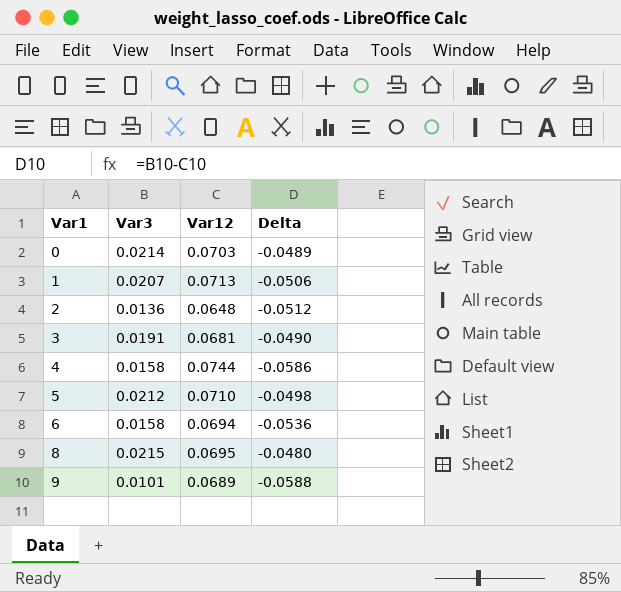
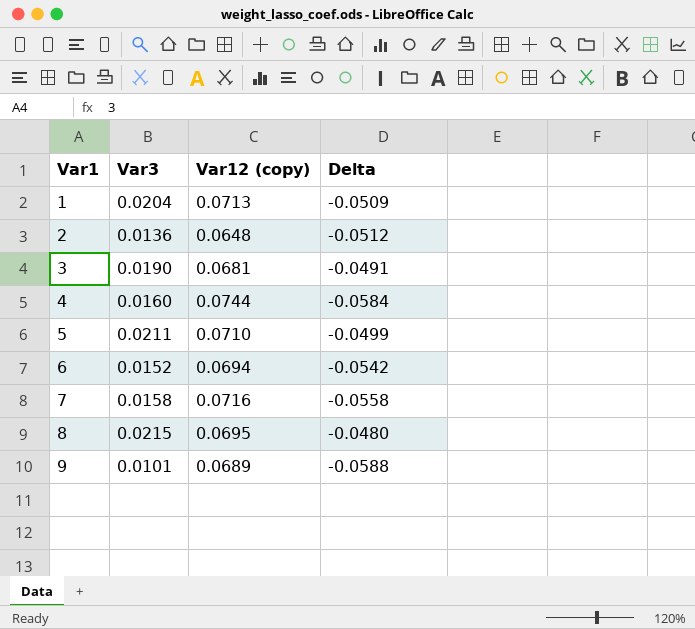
column name: Var12 -> Var12 (copy)
row 0: 0.0214 | 0.0703 | -0.0489 -> none
1 | Var3: 0.0207 -> 0.0204
1 | Delta: -0.0506 -> -0.0509
3 | Var3: 0.0191 -> 0.0190
3 | Delta: -0.0490 -> -0.0491
4 | Var3: 0.0158 -> 0.0160
4 | Delta: -0.0586 -> -0.0584
5 | Var3: 0.0212 -> 0.0211
5 | Delta: -0.0498 -> -0.0499
6 | Var3: 0.0158 -> 0.0152
6 | Delta: -0.0536 -> -0.0542
row 7: none -> 0.0158 | 0.0716 | -0.0558

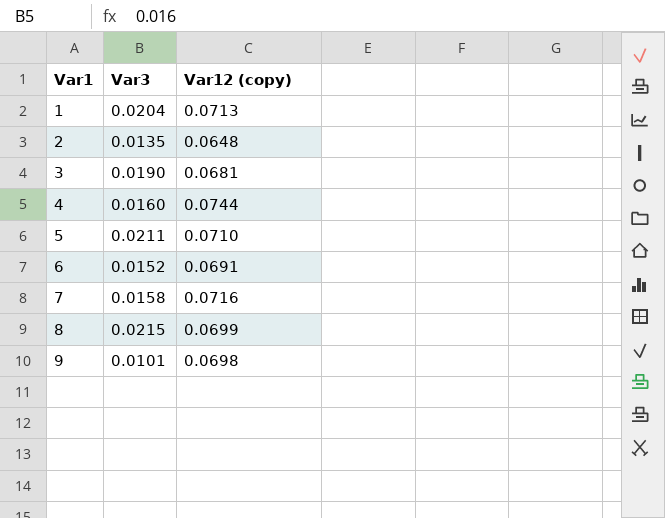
column Delta | formula: [Var3] - [Var12 (copy)] -> none
2 | Var3: 0.0136 -> 0.0135
6 | Var12 (copy): 0.0694 -> 0.0691
8 | Var12 (copy): 0.0695 -> 0.0699
9 | Var12 (copy): 0.0689 -> 0.0698

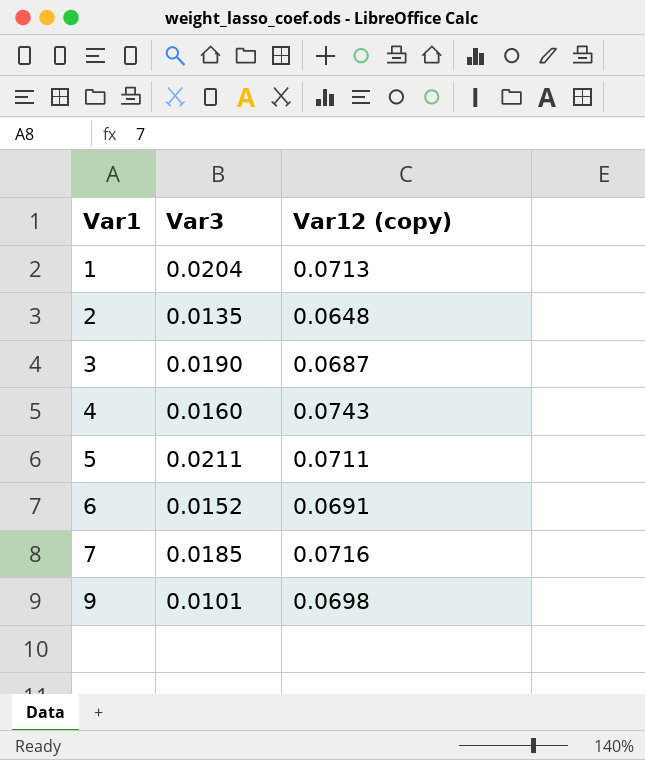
row 8: 0.0215 | 0.0699 -> none
3 | Var12 (copy): 0.0681 -> 0.0687
4 | Var12 (copy): 0.0744 -> 0.0743
5 | Var12 (copy): 0.0710 -> 0.0711
7 | Var3: 0.0158 -> 0.0185

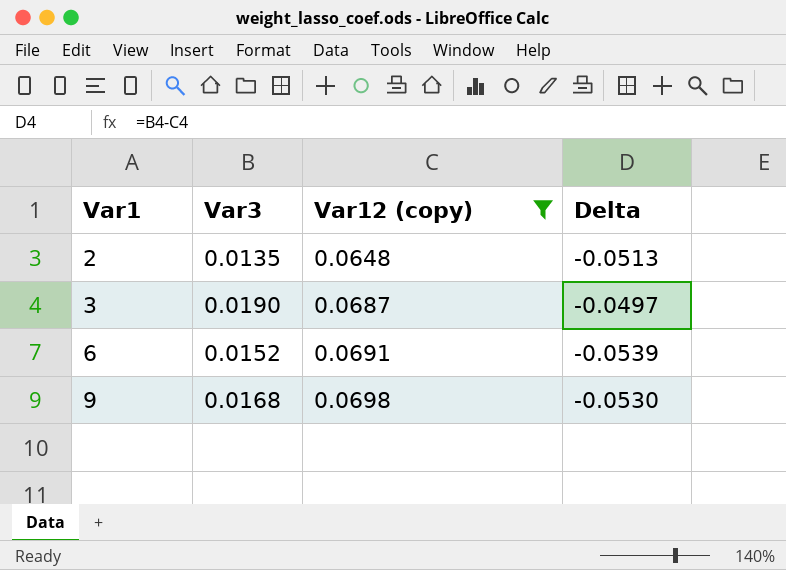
filter: none -> Var12 (copy) <= 0.0698
column Delta | formula: none -> [Var3] - [Var12 (copy)]
9 | Var3: 0.0101 -> 0.0168

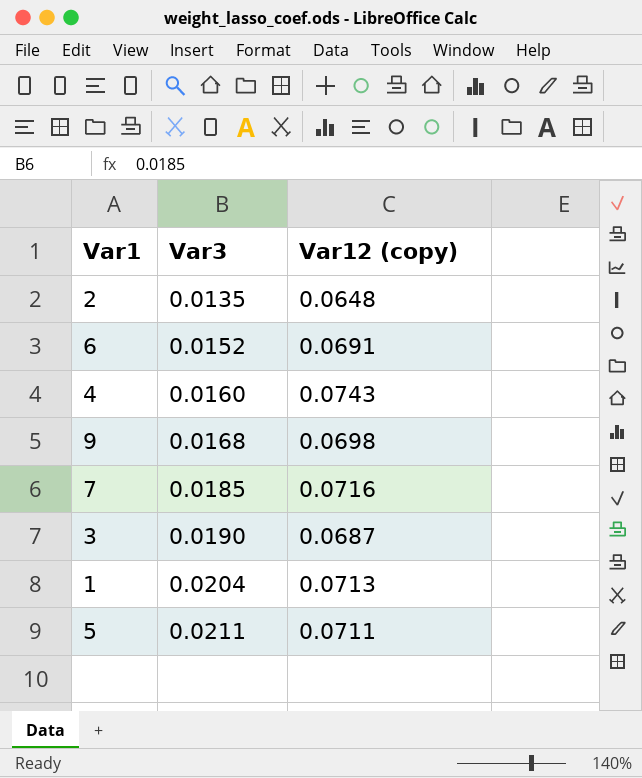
filter: Var12 (copy) <= 0.0698 -> none
row order: Var1 ascending -> Var3 ascending
column Delta | formula: [Var3] - [Var12 (copy)] -> none

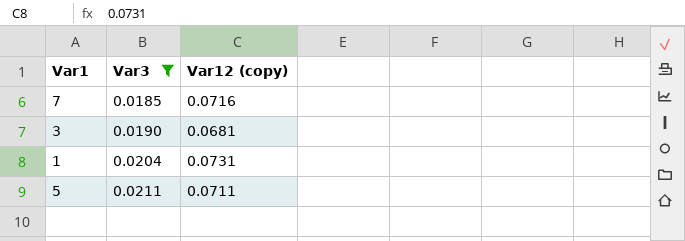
filter: none -> Var3 >= 0.0185
3 | Var12 (copy): 0.0687 -> 0.0681
1 | Var12 (copy): 0.0713 -> 0.0731

